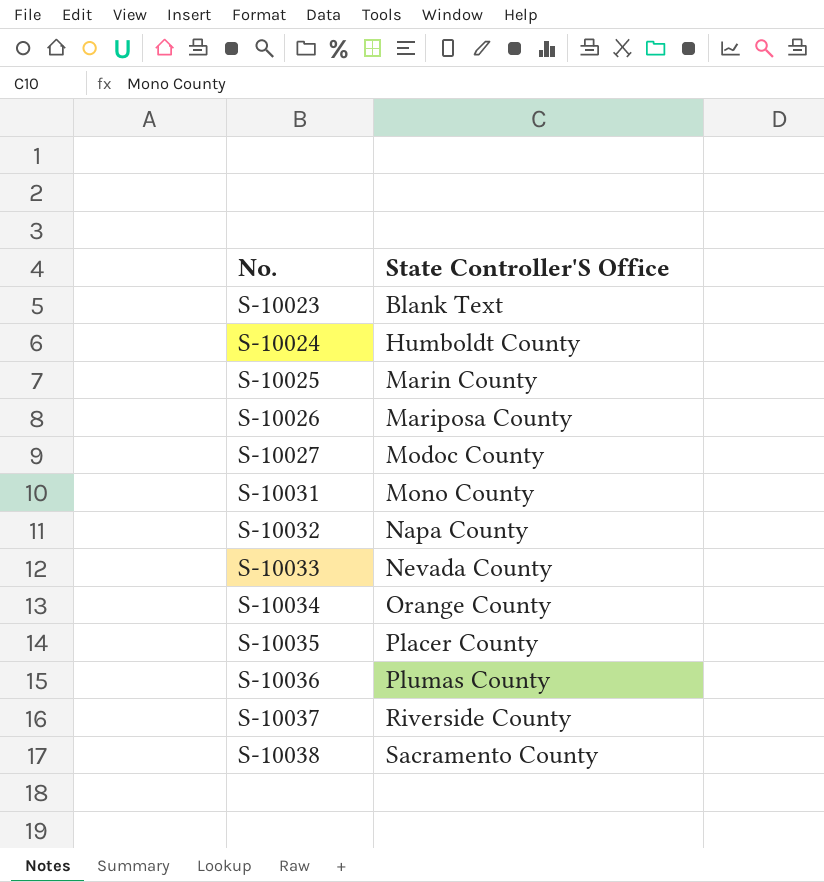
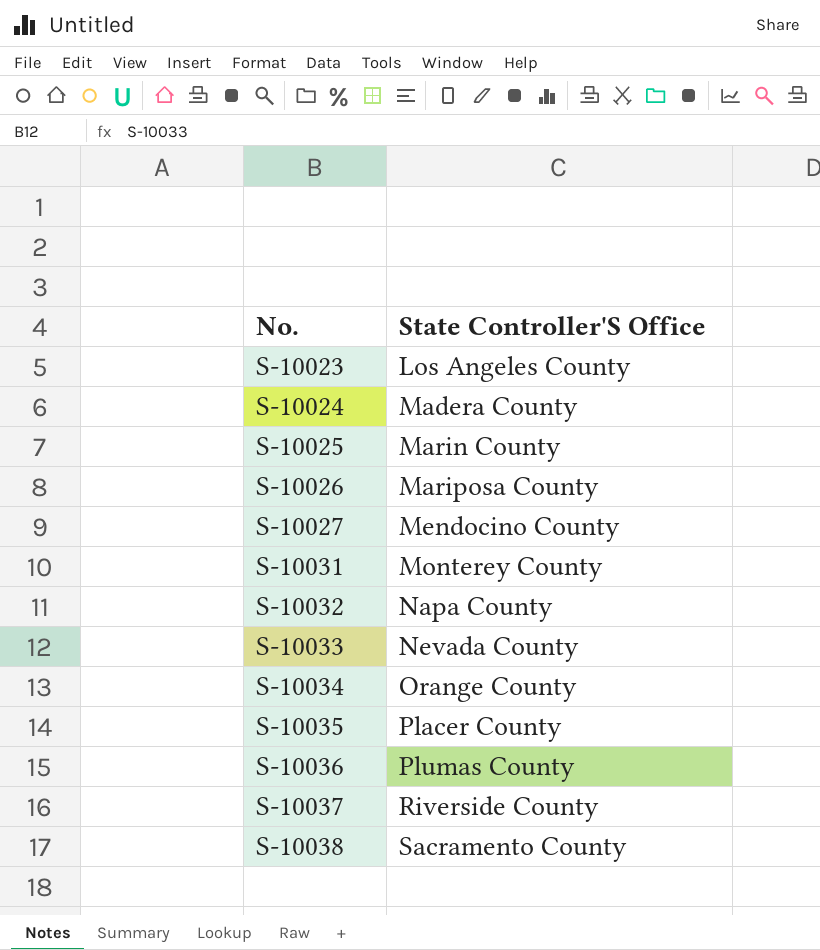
S-10023 | State Controller'S Office: Blank Text -> Los Angeles County
S-10024 | State Controller'S Office: Humboldt County -> Madera County
S-10027 | State Controller'S Office: Modoc County -> Mendocino County
S-10031 | State Controller'S Office: Mono County -> Monterey County

